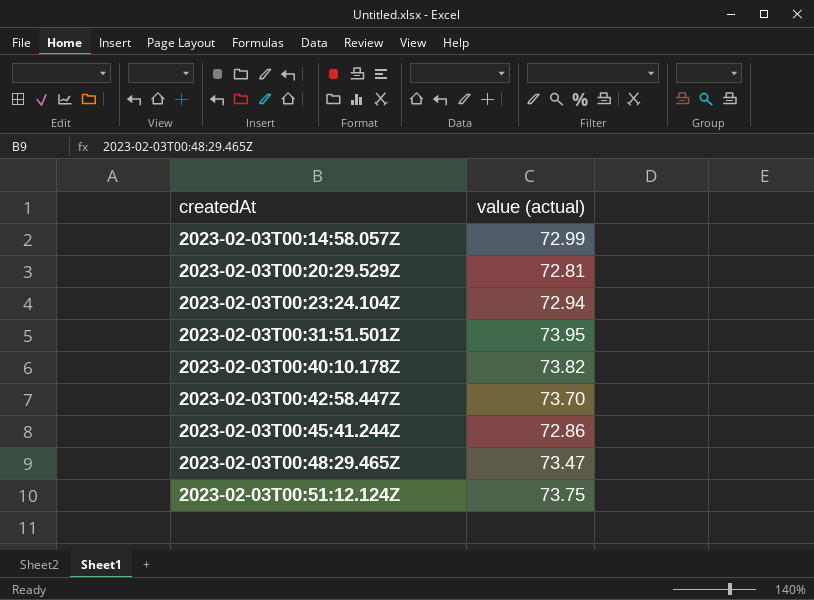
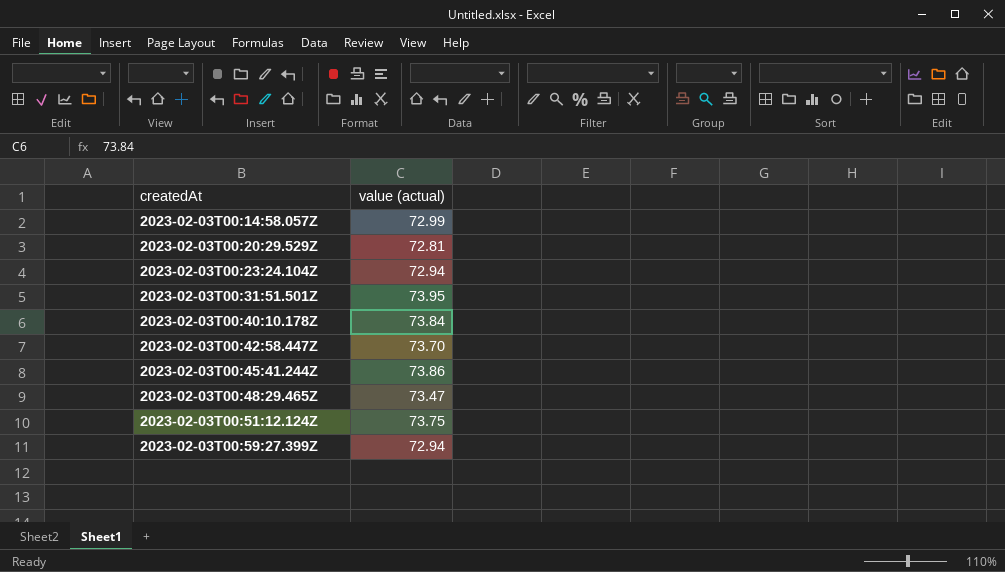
2023-02-03T00:40:10.178Z | value (actual): 73.82 -> 73.84
2023-02-03T00:45:41.244Z | value (actual): 72.86 -> 73.86
row 2023-02-03T00:59:27.399Z: none -> 72.94

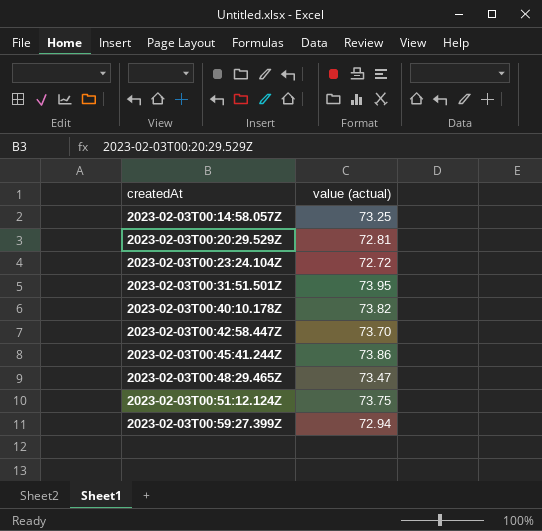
2023-02-03T00:14:58.057Z | value (actual): 72.99 -> 73.25
2023-02-03T00:23:24.104Z | value (actual): 72.94 -> 72.72
2023-02-03T00:40:10.178Z | value (actual): 73.84 -> 73.82

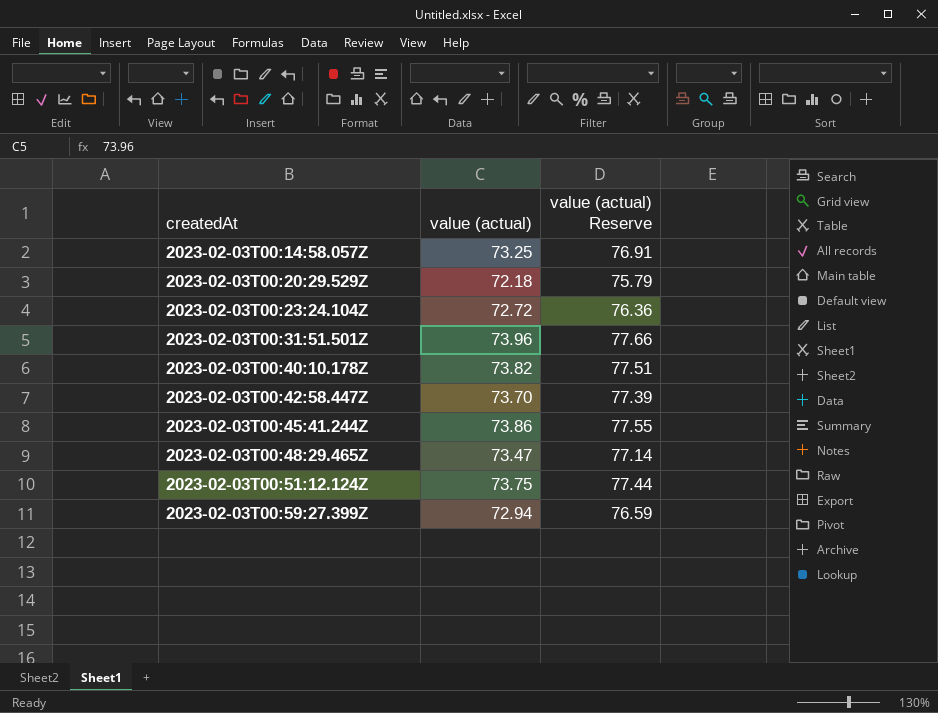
column value (actual) Reserve | formula: none -> [value (actual)] * 1.05
2023-02-03T00:20:29.529Z | value (actual): 72.81 -> 72.18
2023-02-03T00:31:51.501Z | value (actual): 73.95 -> 73.96

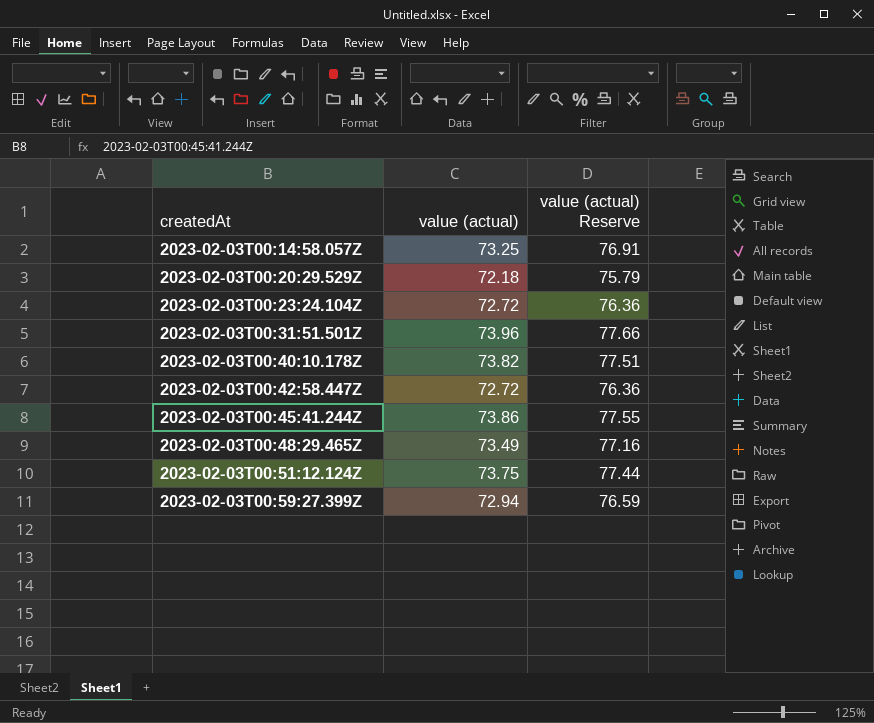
2023-02-03T00:42:58.447Z | value (actual): 73.70 -> 72.72
2023-02-03T00:42:58.447Z | value (actual) Reserve: 77.39 -> 76.36
2023-02-03T00:48:29.465Z | value (actual): 73.47 -> 73.49
2023-02-03T00:48:29.465Z | value (actual) Reserve: 77.14 -> 77.16

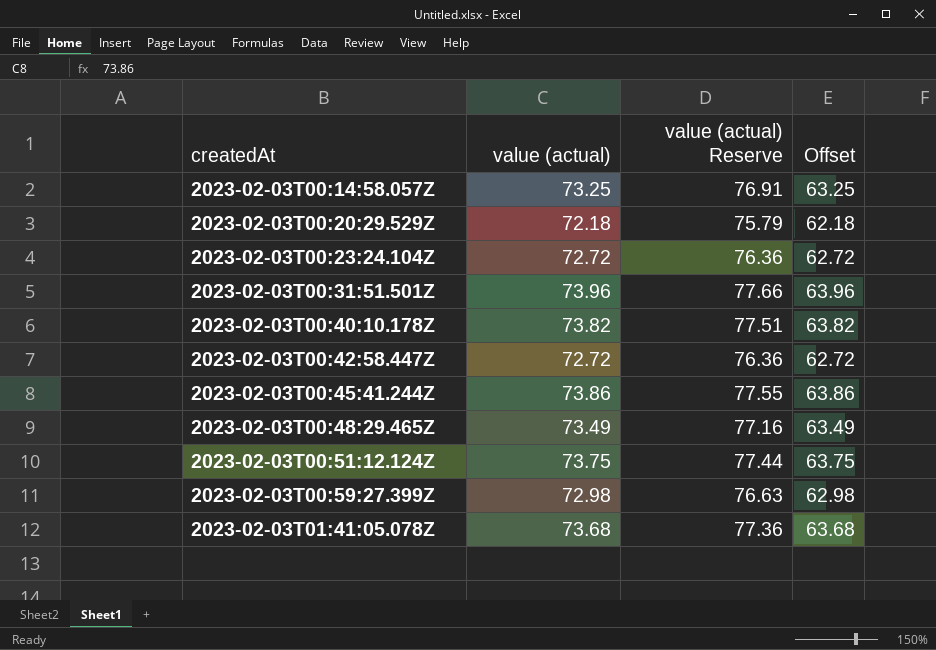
column Offset | formula: none -> [value (actual)] - 10
2023-02-03T00:59:27.399Z | value (actual): 72.94 -> 72.98
2023-02-03T00:59:27.399Z | value (actual) Reserve: 76.59 -> 76.63
row 2023-02-03T01:41:05.078Z: none -> 73.68 | 77.36 | 63.68

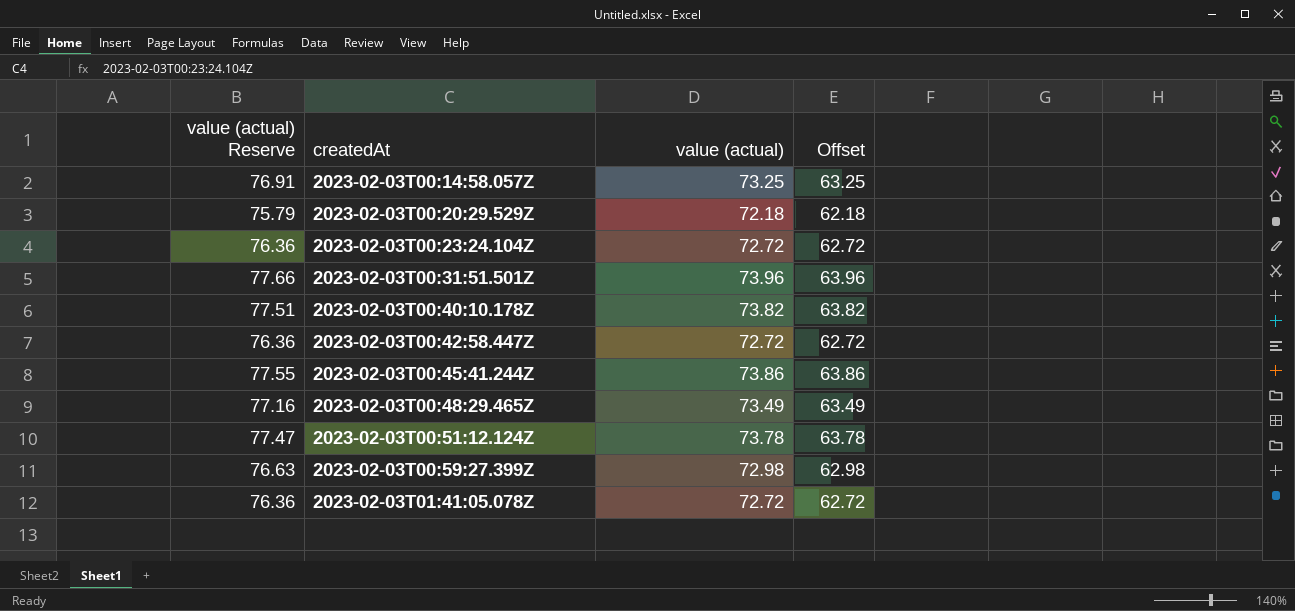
column value (actual) Reserve | position: 3 -> 1
2023-02-03T00:51:12.124Z | value (actual) Reserve: 77.44 -> 77.47
2023-02-03T00:51:12.124Z | value (actual): 73.75 -> 73.78
2023-02-03T00:51:12.124Z | Offset: 63.75 -> 63.78
2023-02-03T01:41:05.078Z | value (actual) Reserve: 77.36 -> 76.36
2023-02-03T01:41:05.078Z | value (actual): 73.68 -> 72.72
2023-02-03T01:41:05.078Z | Offset: 63.68 -> 62.72

